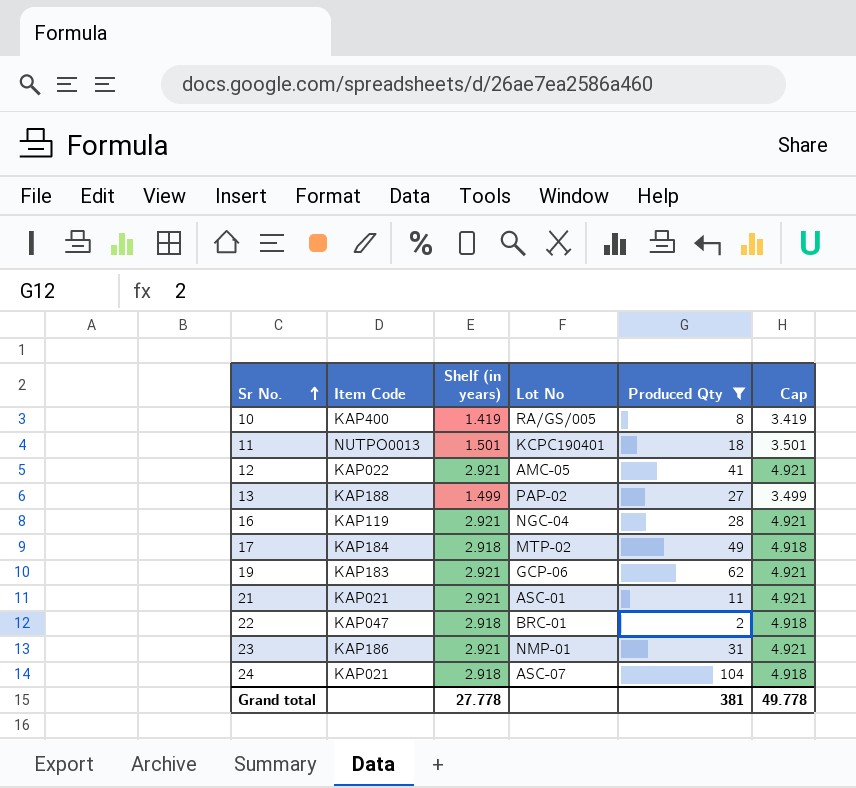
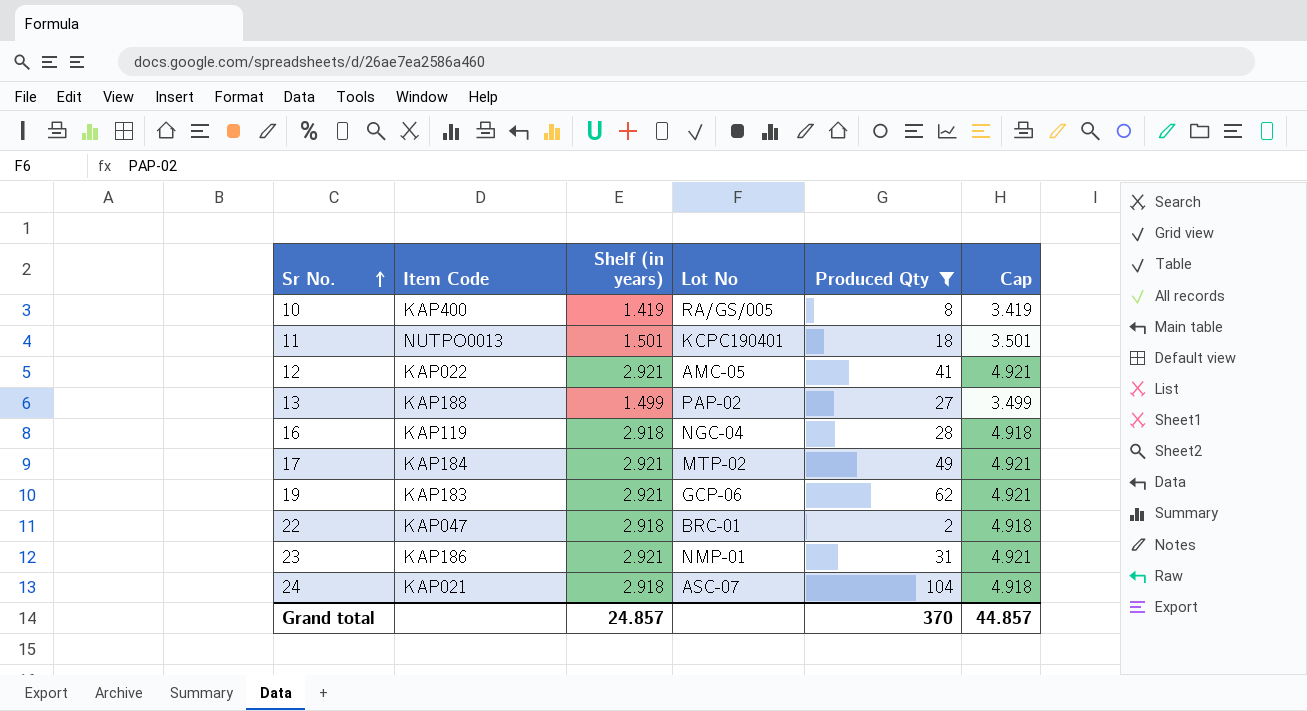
row 21: KAP021 | 2.921 | ASC-01 | 11 | 4.921 -> none
16 | Shelf (in years): 2.921 -> 2.918
16 | Cap: 4.921 -> 4.918
17 | Shelf (in years): 2.918 -> 2.921
17 | Cap: 4.918 -> 4.921
Grand total | Shelf (in years): 27.778 -> 24.857
Grand total | Produced Qty: 381 -> 370
Grand total | Cap: 49.778 -> 44.857

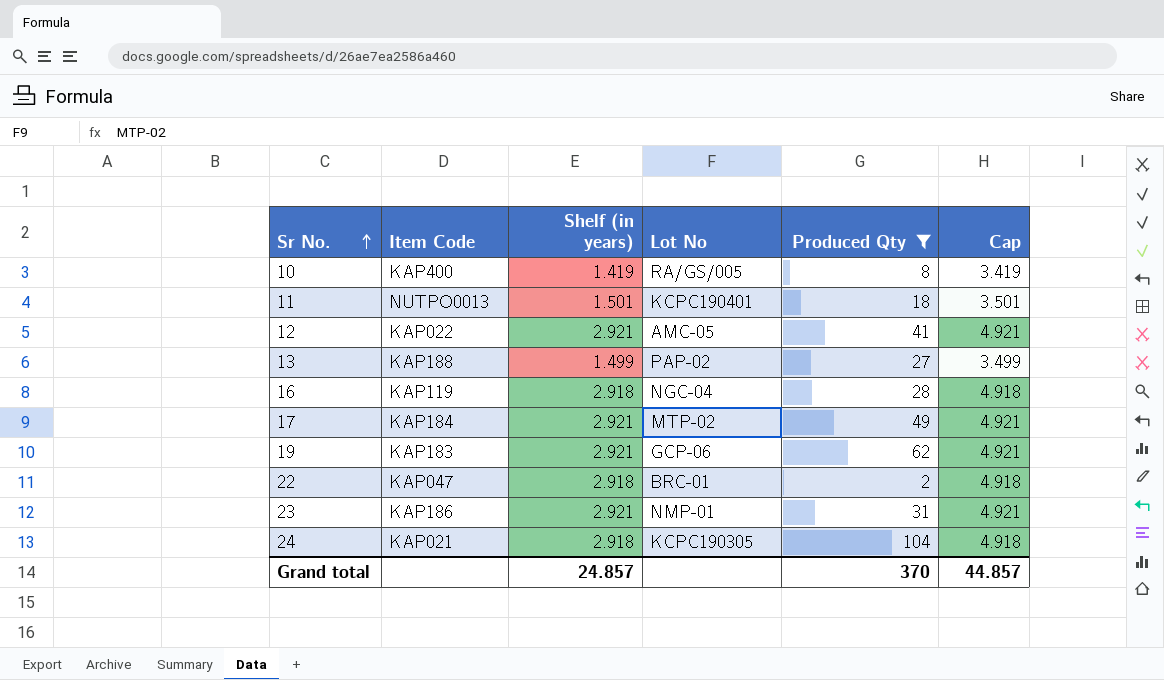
24 | Lot No: ASC-07 -> KCPC190305

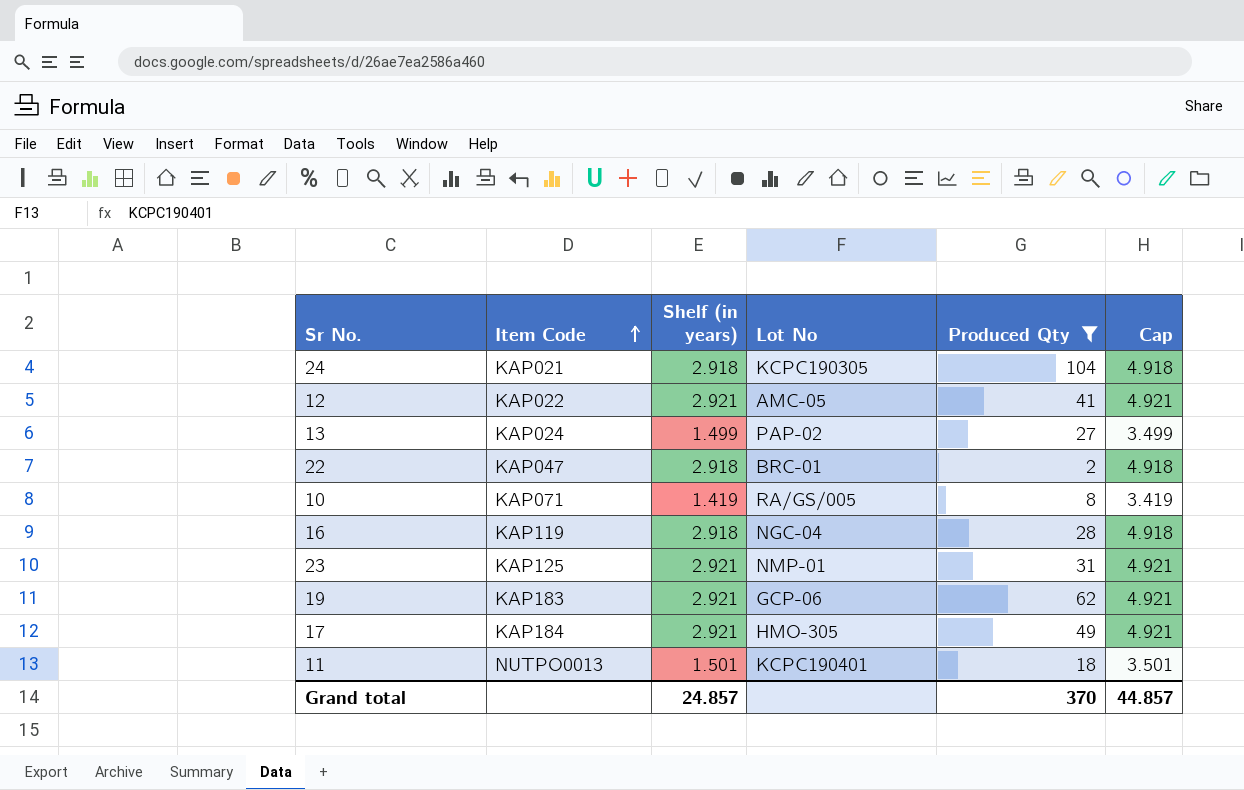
row order: Sr No. ascending -> Item Code ascending
13 | Item Code: KAP188 -> KAP024
10 | Item Code: KAP400 -> KAP071
23 | Item Code: KAP186 -> KAP125
17 | Lot No: MTP-02 -> HMO-305

